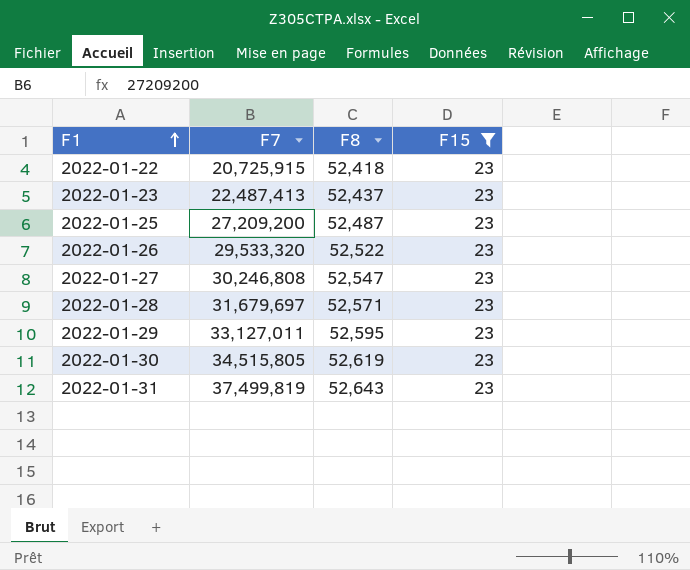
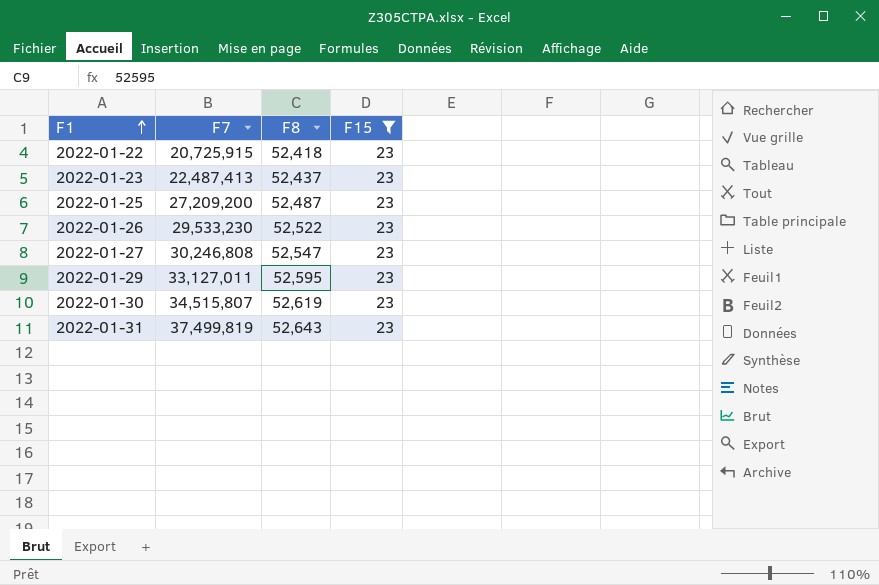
row 2022-01-28: 31,679,697 | 52,571 | 23 -> none
2022-01-26 | F7: 29,533,320 -> 29,533,230
2022-01-30 | F7: 34,515,805 -> 34,515,807

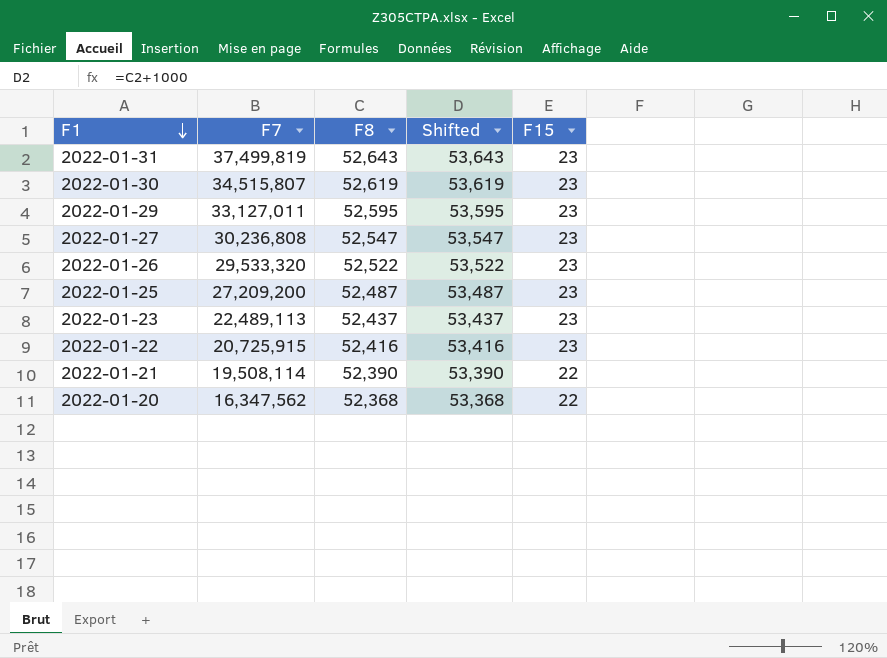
filter: F15 = 23 -> none
row order: F1 ascending -> F1 descending
column Shifted | formula: none -> [F8] + 1000
2022-01-27 | F7: 30,246,808 -> 30,236,808
2022-01-26 | F7: 29,533,230 -> 29,533,320
2022-01-23 | F7: 22,487,413 -> 22,489,113
2022-01-22 | F8: 52,418 -> 52,416

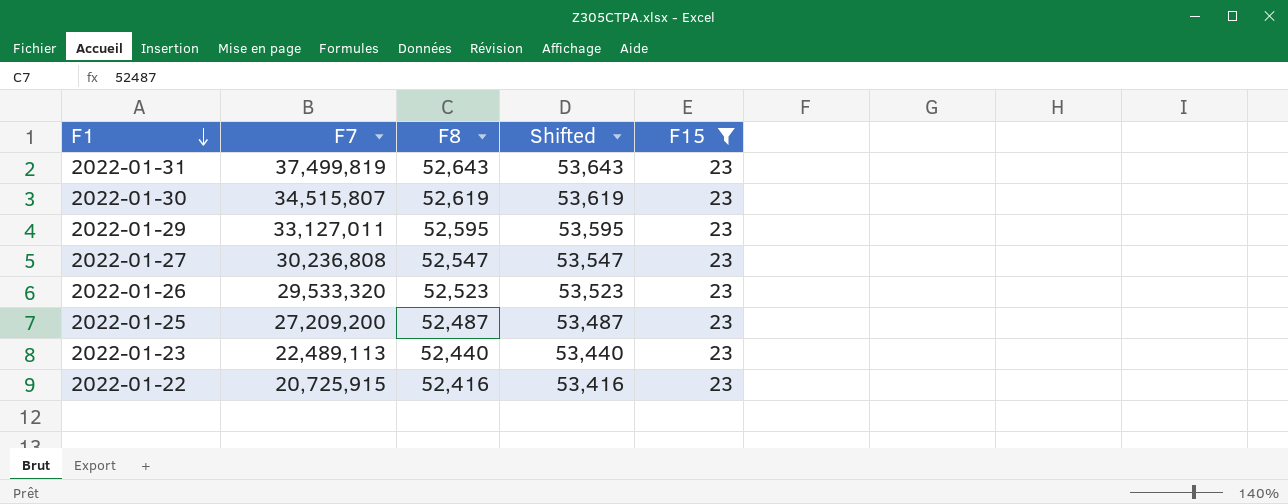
filter: none -> F15 = 23
2022-01-26 | F8: 52,522 -> 52,523
2022-01-26 | Shifted: 53,522 -> 53,523
2022-01-23 | F8: 52,437 -> 52,440
2022-01-23 | Shifted: 53,437 -> 53,440

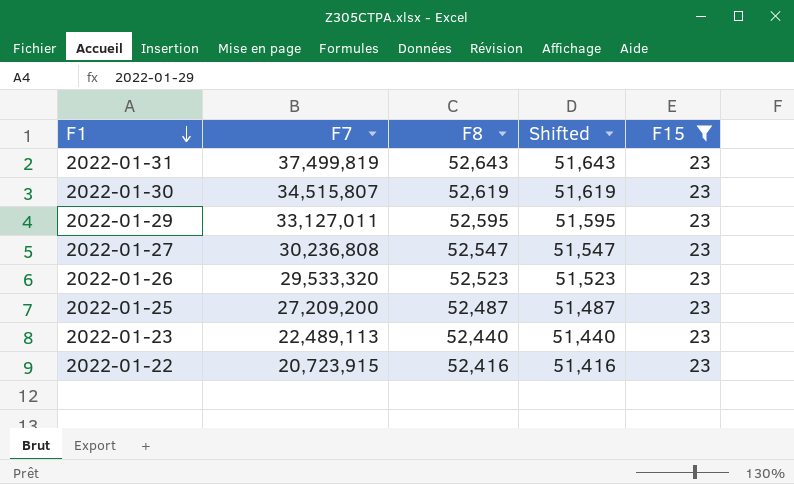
column Shifted | formula: [F8] + 1000 -> [F8] - 1000
2022-01-22 | F7: 20,725,915 -> 20,723,915

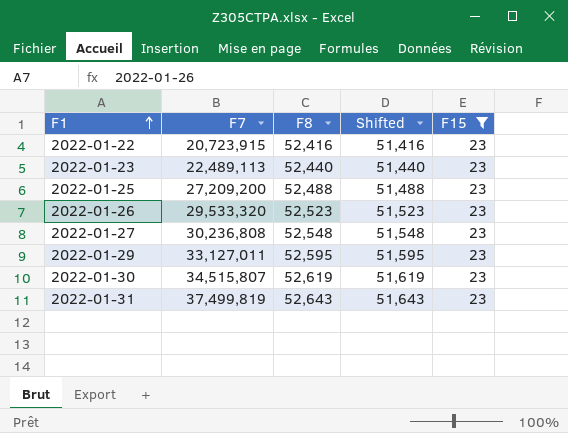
row order: F1 descending -> F1 ascending
2022-01-25 | F8: 52,487 -> 52,488
2022-01-25 | Shifted: 51,487 -> 51,488
2022-01-27 | F8: 52,547 -> 52,548
2022-01-27 | Shifted: 51,547 -> 51,548

